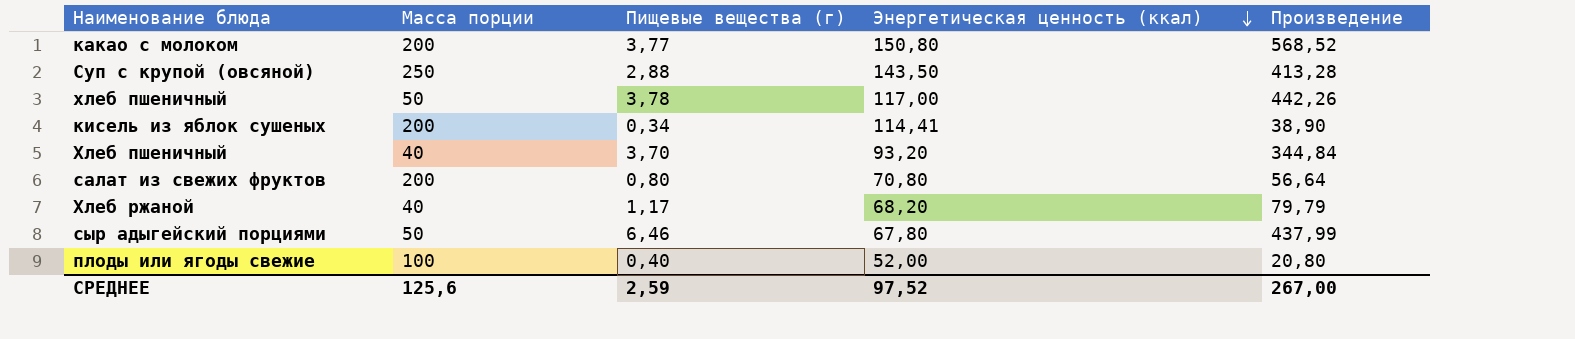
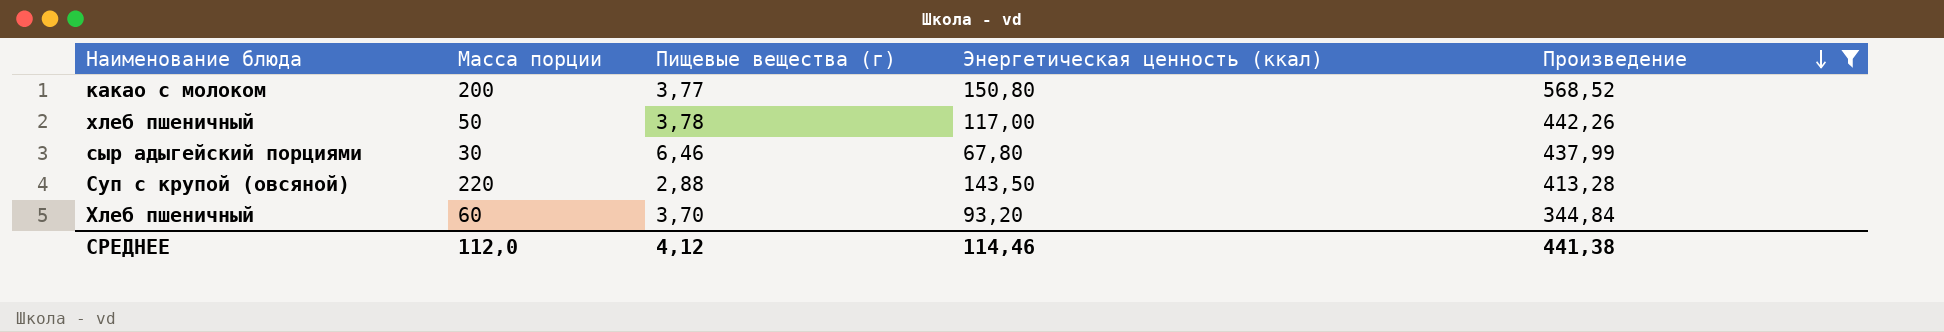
filter: none -> Произведение >= 344,84
row order: Энергетическая ценность (ккал) descending -> Произведение descending
сыр адыгейский порциями | Масса порции: 50 -> 30
Суп с крупой (овсяной) | Масса порции: 250 -> 220
Хлеб пшеничный | Масса порции: 40 -> 60
СРЕДНЕЕ | Масса порции: 125,6 -> 112,0
СРЕДНЕЕ | Пищевые вещества (г): 2,59 -> 4,12
СРЕДНЕЕ | Энергетическая ценность (ккал): 97,52 -> 114,46
СРЕДНЕЕ | Произведение: 267,00 -> 441,38

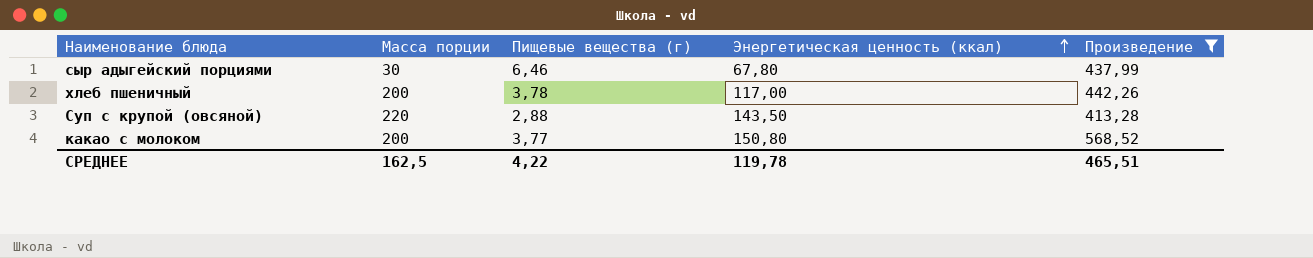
row order: Произведение descending -> Энергетическая ценность (ккал) ascending
row Хлеб пшеничный: 60 | 3,70 | 93,20 | 344,84 -> none
хлеб пшеничный | Масса порции: 50 -> 200
СРЕДНЕЕ | Масса порции: 112,0 -> 162,5
СРЕДНЕЕ | Пищевые вещества (г): 4,12 -> 4,22
СРЕДНЕЕ | Энергетическая ценность (ккал): 114,46 -> 119,78
СРЕДНЕЕ | Произведение: 441,38 -> 465,51

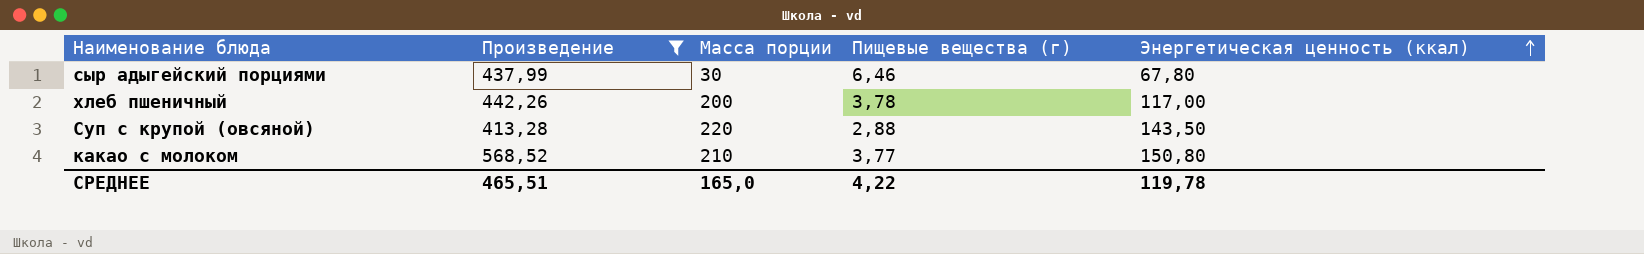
column Произведение | position: 5 -> 2
какао с молоком | Масса порции: 200 -> 210
СРЕДНЕЕ | Масса порции: 162,5 -> 165,0

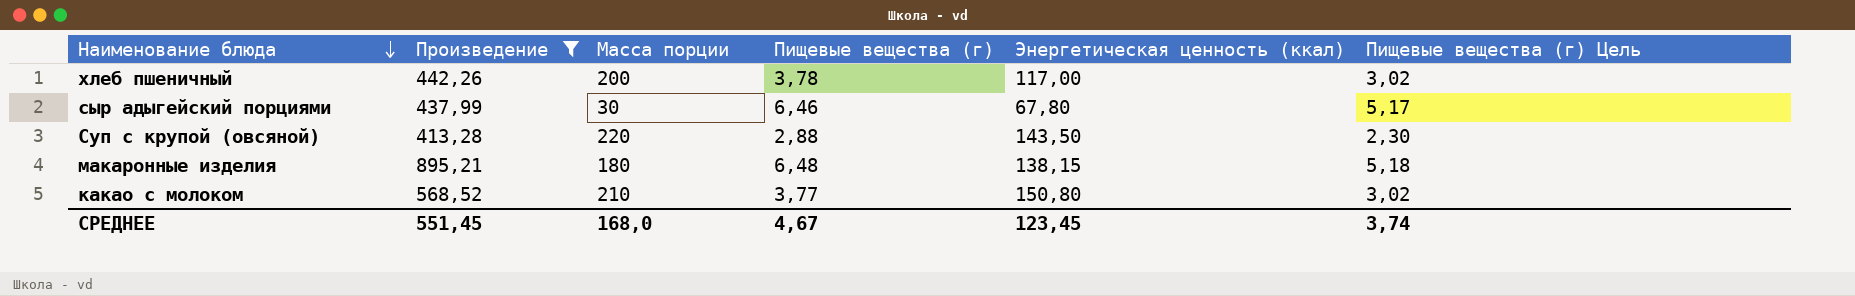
row order: Энергетическая ценность (ккал) ascending -> Наименование блюда descending
column Пищевые вещества (г) Цель | formula: none -> [Пищевые вещества (г)] * 0,8
row макаронные изделия: none -> 895,21 | 180 | 6,48 | 138,15 | 5,18
СРЕДНЕЕ | Произведение: 465,51 -> 551,45
СРЕДНЕЕ | Масса порции: 165,0 -> 168,0
СРЕДНЕЕ | Пищевые вещества (г): 4,22 -> 4,67
СРЕДНЕЕ | Энергетическая ценность (ккал): 119,78 -> 123,45

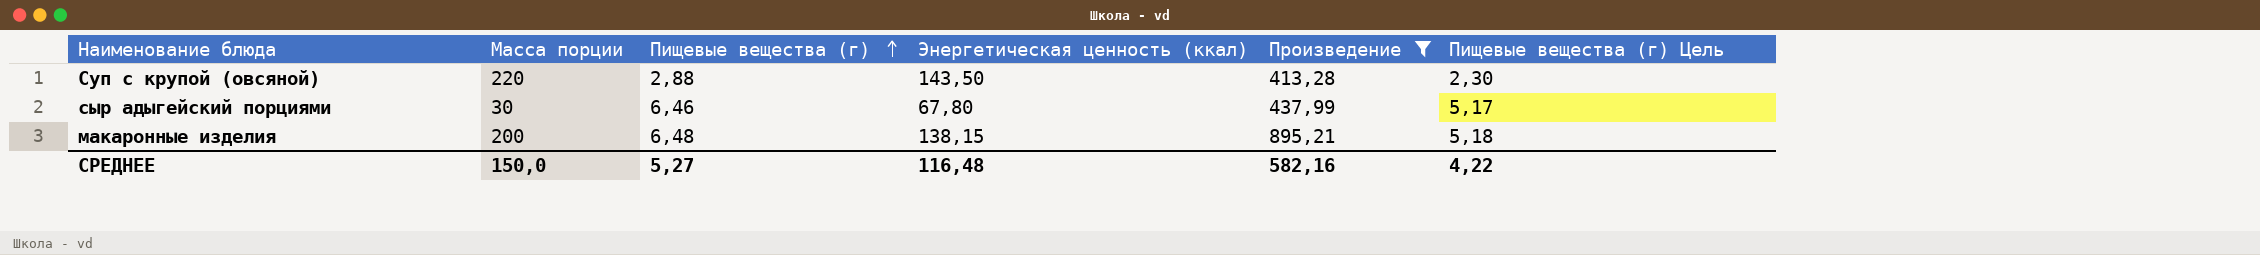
row order: Наименование блюда descending -> Пищевые вещества (г) ascending
column Произведение | position: 2 -> 5
row хлеб пшеничный: 442,26 | 200 | 3,78 | 117,00 | 3,02 -> none
row какао с молоком: 568,52 | 210 | 3,77 | 150,80 | 3,02 -> none
макаронные изделия | Масса порции: 180 -> 200
СРЕДНЕЕ | Масса порции: 168,0 -> 150,0
СРЕДНЕЕ | Пищевые вещества (г): 4,67 -> 5,27
СРЕДНЕЕ | Энергетическая ценность (ккал): 123,45 -> 116,48
СРЕДНЕЕ | Произведение: 551,45 -> 582,16
СРЕДНЕЕ | Пищевые вещества (г) Цель: 3,74 -> 4,22

